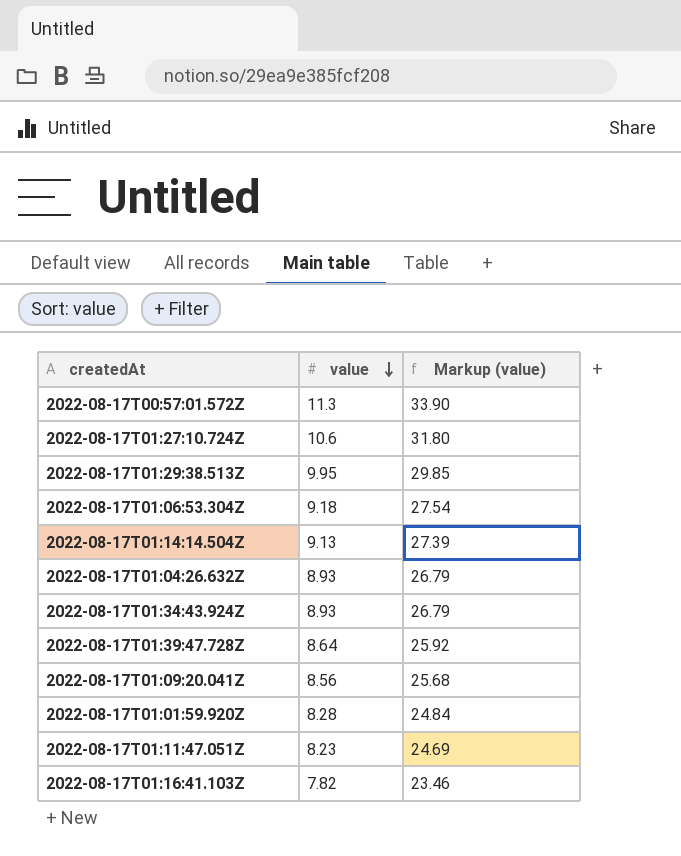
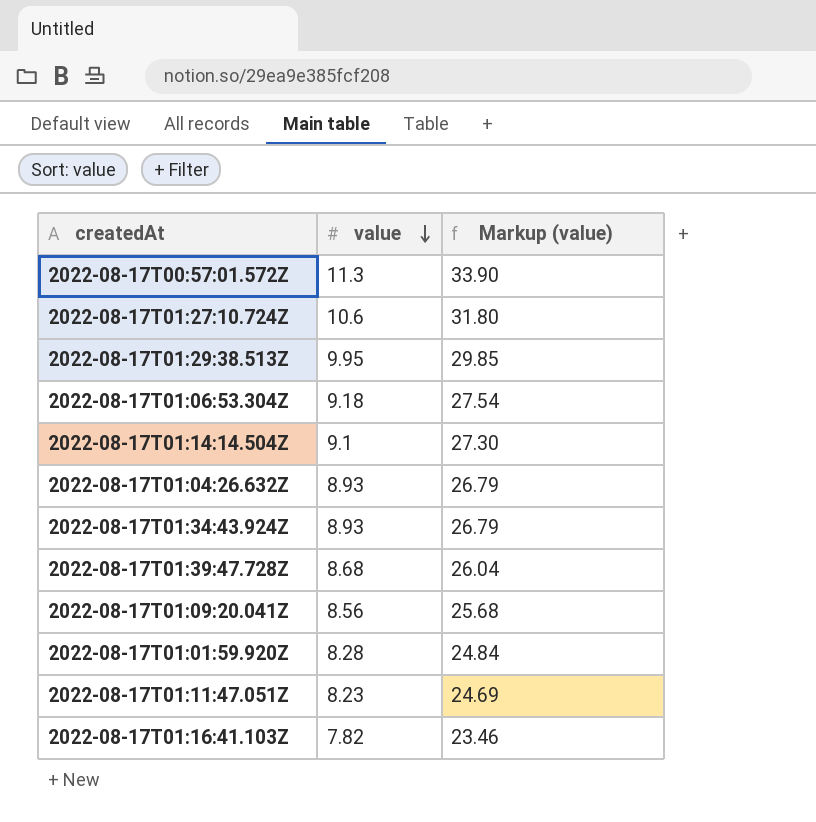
2022-08-17T01:14:14.504Z | value: 9.13 -> 9.1
2022-08-17T01:14:14.504Z | Markup (value): 27.39 -> 27.30
2022-08-17T01:39:47.728Z | value: 8.64 -> 8.68
2022-08-17T01:39:47.728Z | Markup (value): 25.92 -> 26.04

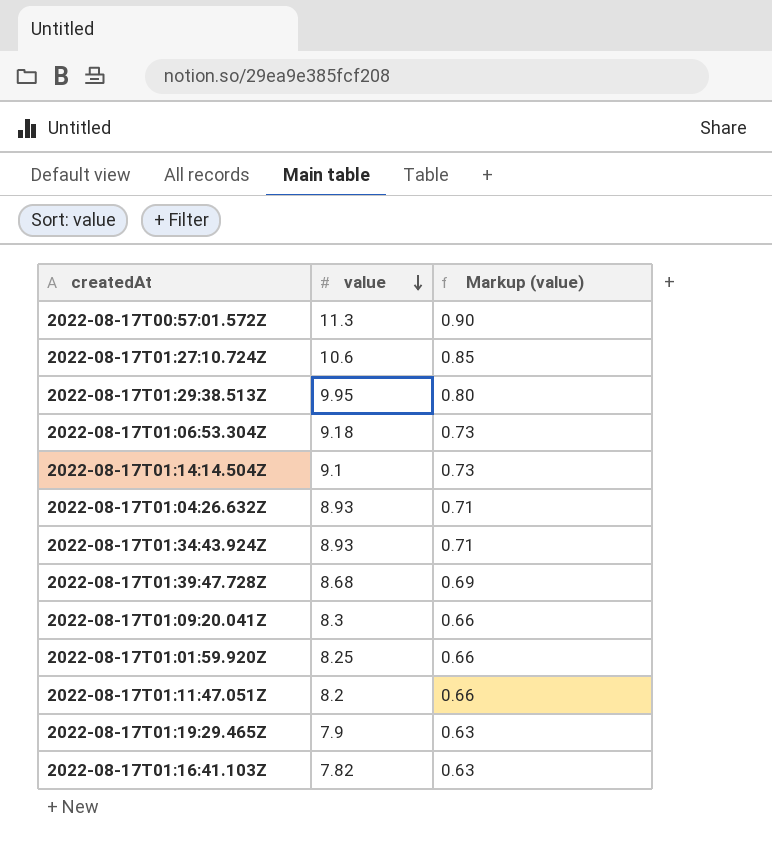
column Markup (value) | formula: [value] * 3 -> [value] * 0.08
2022-08-17T01:09:20.041Z | value: 8.56 -> 8.3
2022-08-17T01:01:59.920Z | value: 8.28 -> 8.25
2022-08-17T01:11:47.051Z | value: 8.23 -> 8.2
row 2022-08-17T01:19:29.465Z: none -> 7.9 | 0.63

